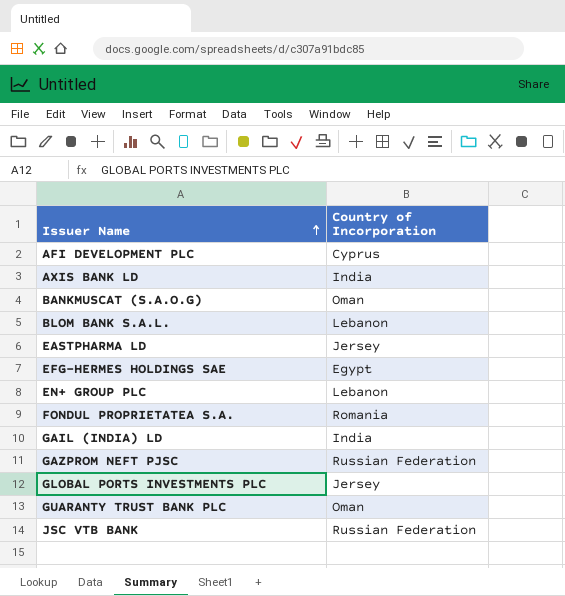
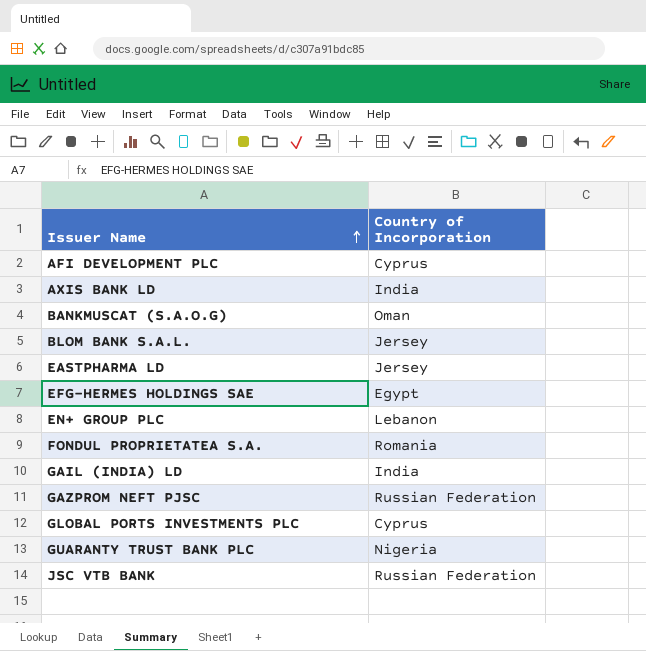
BLOM BANK S.A.L. | Country of Incorporation: Lebanon -> Jersey
GLOBAL PORTS INVESTMENTS PLC | Country of Incorporation: Jersey -> Cyprus
GUARANTY TRUST BANK PLC | Country of Incorporation: Oman -> Nigeria

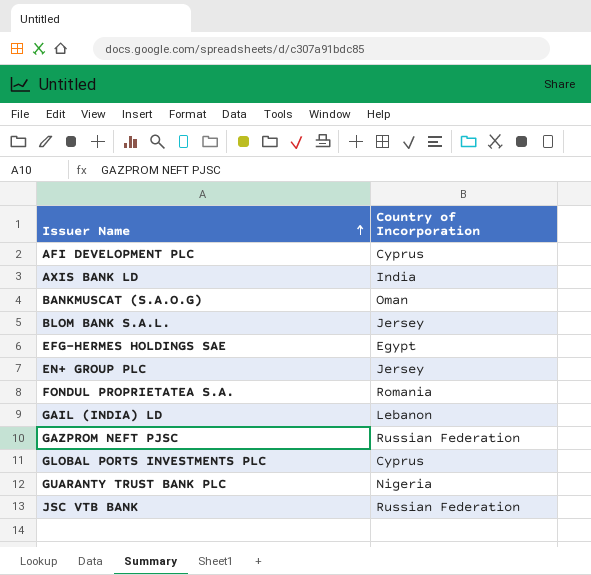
row EASTPHARMA LD: Jersey -> none
EN+ GROUP PLC | Country of Incorporation: Lebanon -> Jersey
GAIL (INDIA) LD | Country of Incorporation: India -> Lebanon

